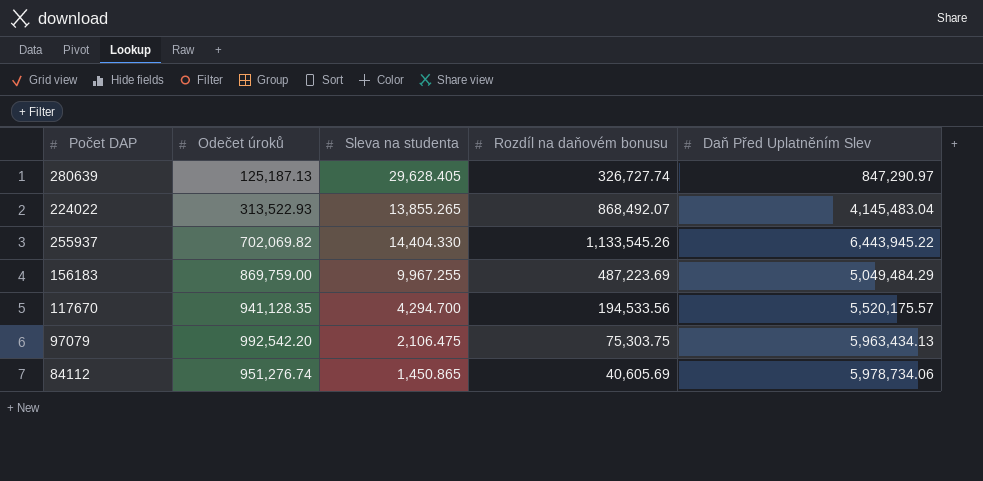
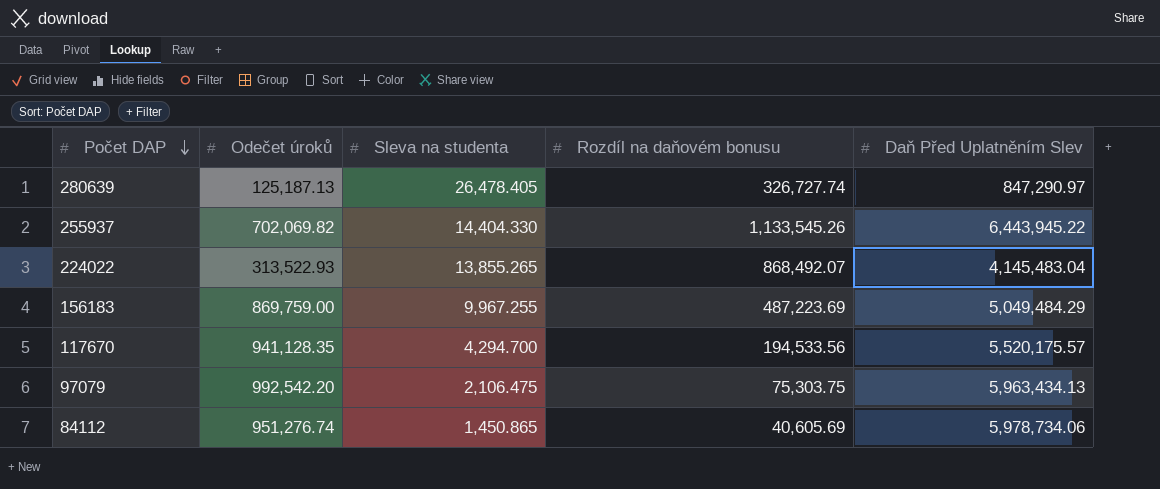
row order: none -> Počet DAP descending
280639 | Sleva na studenta: 29,628.405 -> 26,478.405

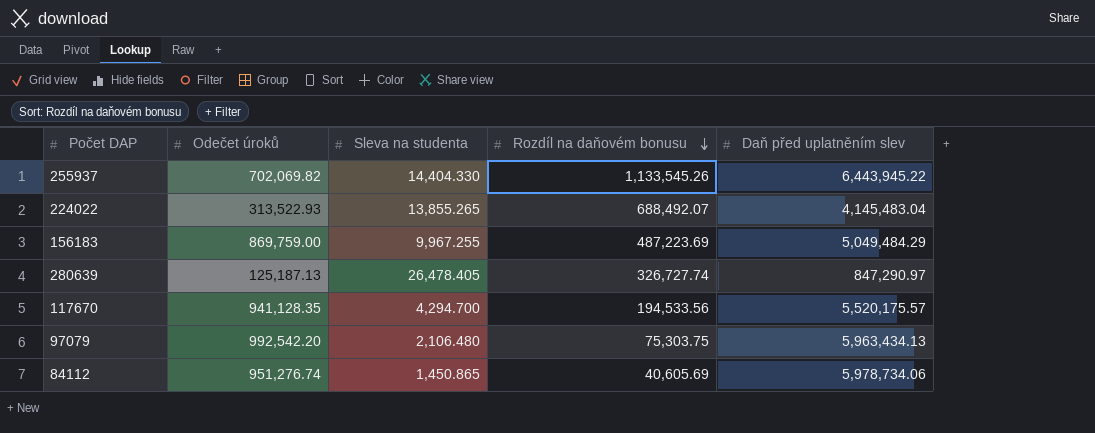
row order: Počet DAP descending -> Rozdíl na daňovém bonusu descending
column name: Daň Před Uplatněním Slev -> Daň před uplatněním slev
224022 | Rozdíl na daňovém bonusu: 868,492.07 -> 688,492.07
97079 | Sleva na studenta: 2,106.475 -> 2,106.480

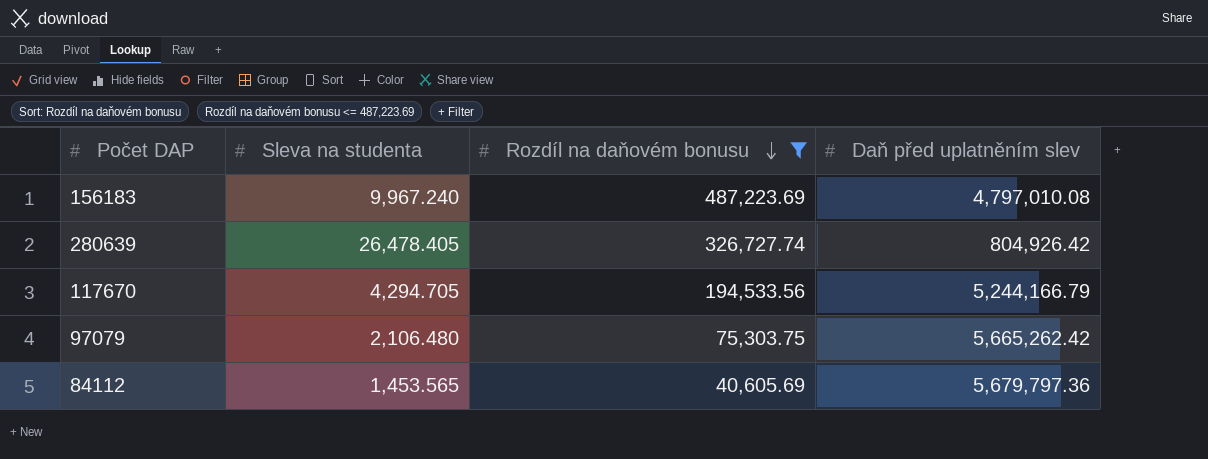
filter: none -> Rozdíl na daňovém bonusu <= 487,223.69
column Odečet úroků | position: 2 -> none
156183 | Sleva na studenta: 9,967.255 -> 9,967.240
156183 | Daň před uplatněním slev: 5,049,484.29 -> 4,797,010.08
280639 | Daň před uplatněním slev: 847,290.97 -> 804,926.42
117670 | Sleva na studenta: 4,294.700 -> 4,294.705
117670 | Daň před uplatněním slev: 5,520,175.57 -> 5,244,166.79
97079 | Daň před uplatněním slev: 5,963,434.13 -> 5,665,262.42
84112 | Sleva na studenta: 1,450.865 -> 1,453.565
84112 | Daň před uplatněním slev: 5,978,734.06 -> 5,679,797.36

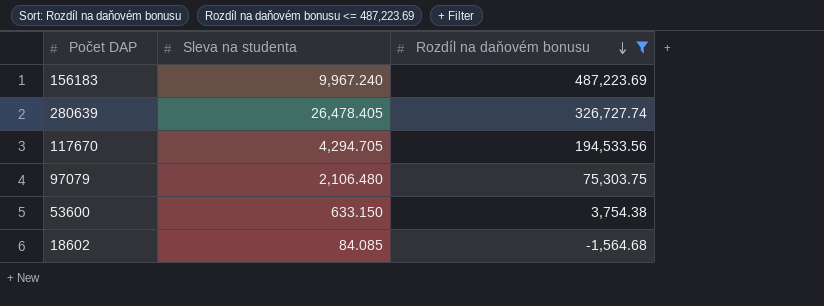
column Daň před uplatněním slev | position: 4 -> none
row 84112: 1,453.565 | 40,605.69 | 5,679,797.36 -> none
row 53600: none -> 633.150 | 3,754.38
row 18602: none -> 84.085 | -1,564.68

